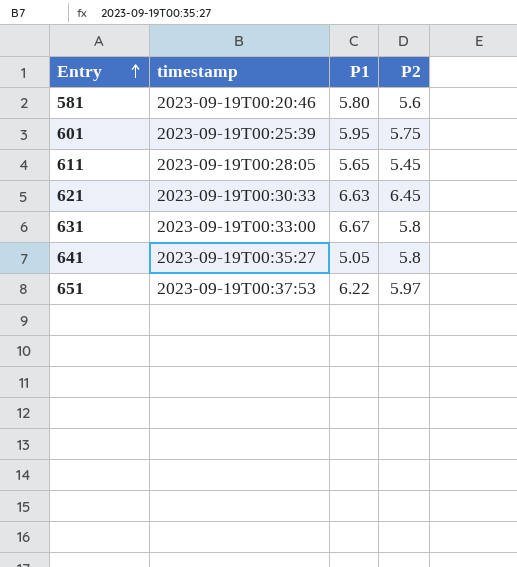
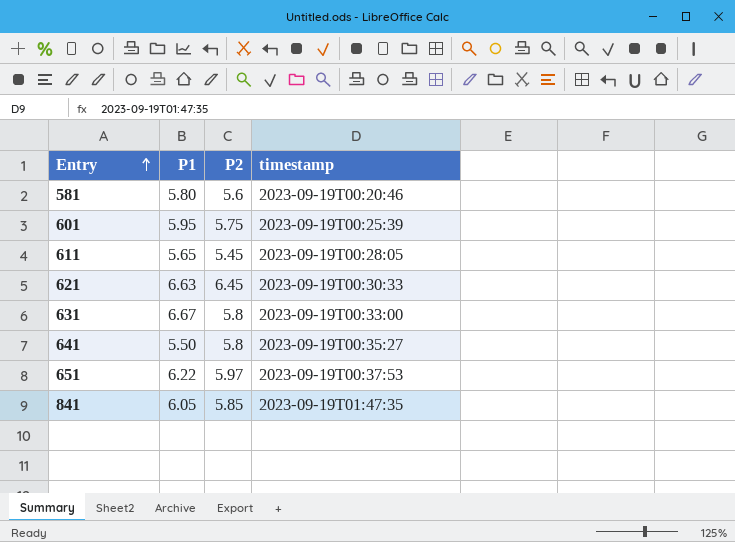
column timestamp | position: 2 -> 4
641 | P1: 5.05 -> 5.50
row 841: none -> 6.05 | 5.85 | 2023-09-19T01:47:35

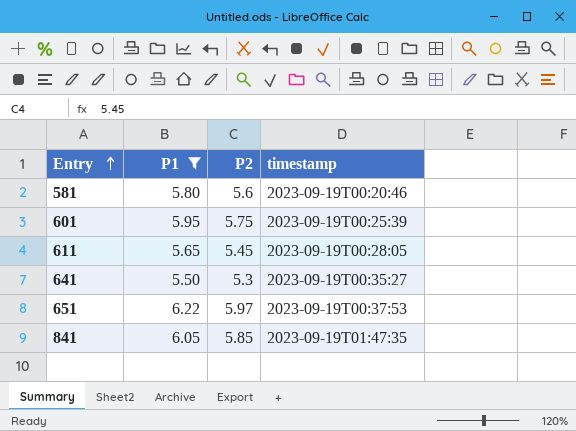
filter: none -> P1 <= 6.22
641 | P2: 5.8 -> 5.3

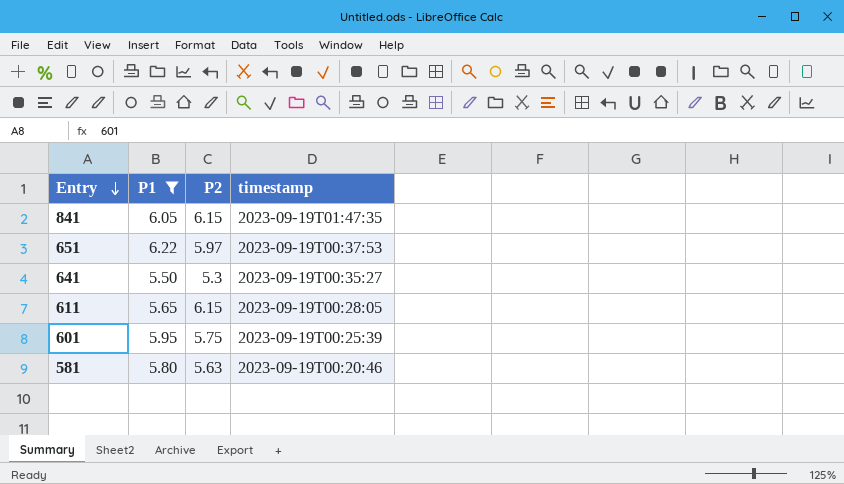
row order: Entry ascending -> Entry descending
841 | P2: 5.85 -> 6.15
611 | P2: 5.45 -> 6.15
581 | P2: 5.6 -> 5.63

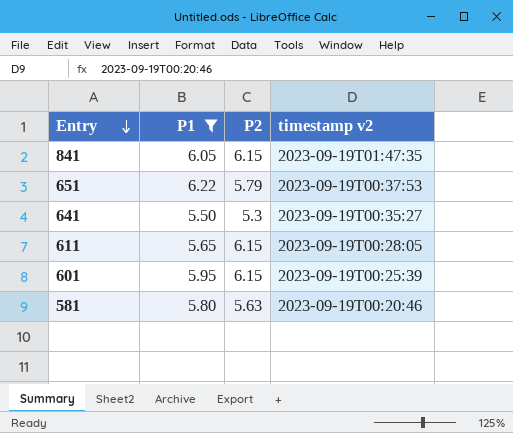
column name: timestamp -> timestamp v2
651 | P2: 5.97 -> 5.79
601 | P2: 5.75 -> 6.15

